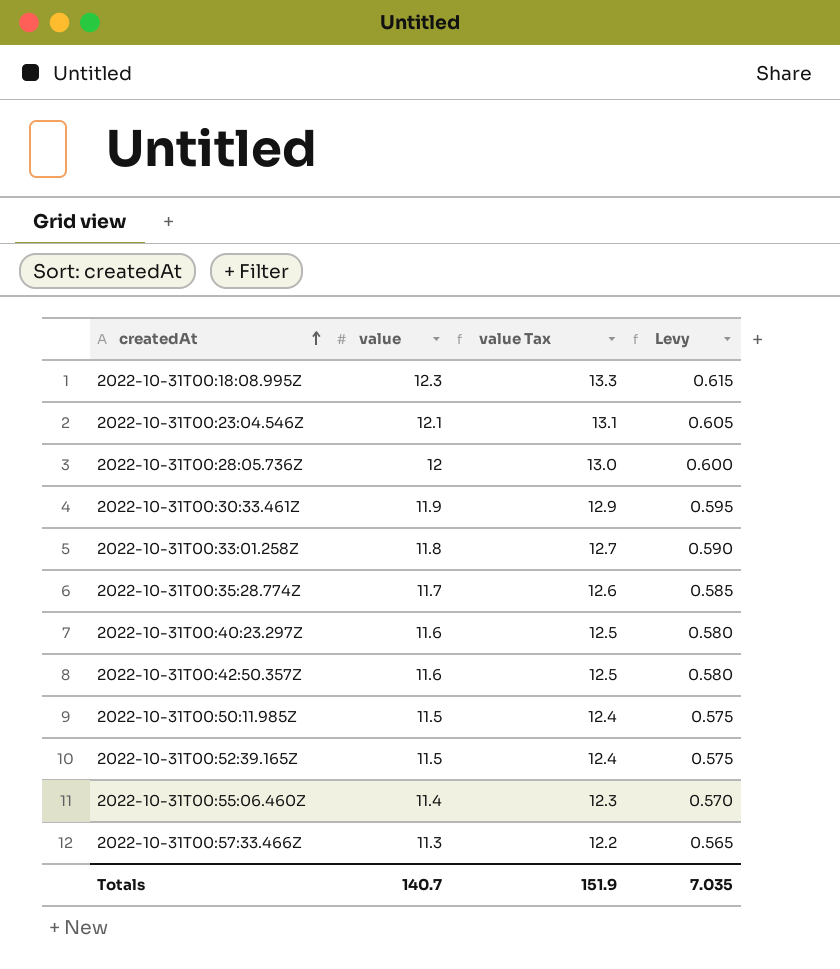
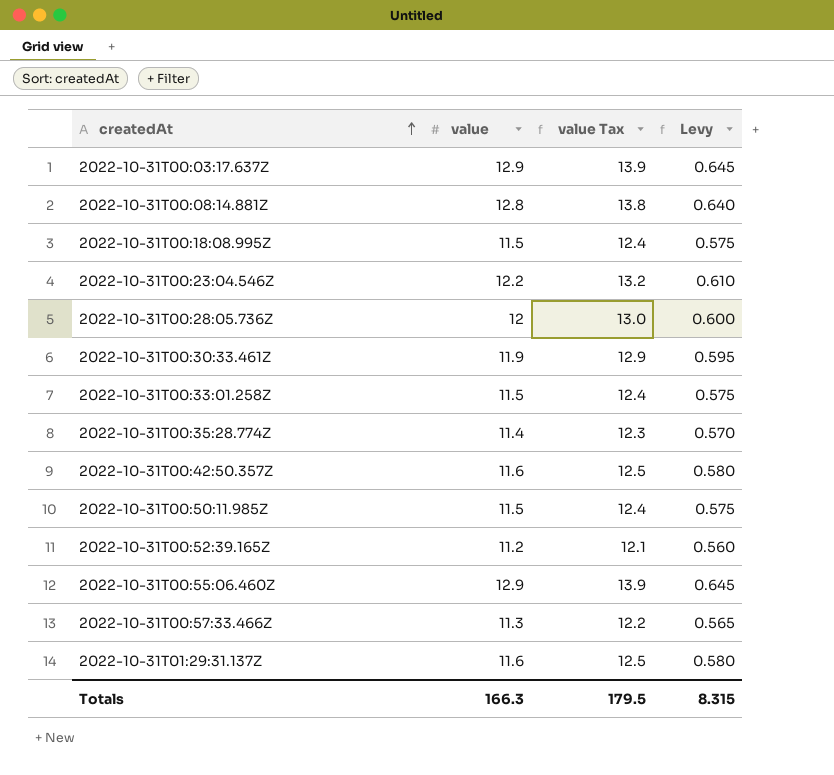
row 2022-10-31T00:40:23.297Z: 11.6 | 12.5 | 0.580 -> none
row 2022-10-31T00:03:17.637Z: none -> 12.9 | 13.9 | 0.645
row 2022-10-31T00:08:14.881Z: none -> 12.8 | 13.8 | 0.640
2022-10-31T00:18:08.995Z | value: 12.3 -> 11.5
2022-10-31T00:18:08.995Z | value Tax: 13.3 -> 12.4
2022-10-31T00:18:08.995Z | Levy: 0.615 -> 0.575
2022-10-31T00:23:04.546Z | value: 12.1 -> 12.2
2022-10-31T00:23:04.546Z | value Tax: 13.1 -> 13.2
2022-10-31T00:23:04.546Z | Levy: 0.605 -> 0.610
2022-10-31T00:33:01.258Z | value: 11.8 -> 11.5
2022-10-31T00:33:01.258Z | value Tax: 12.7 -> 12.4
2022-10-31T00:33:01.258Z | Levy: 0.590 -> 0.575
2022-10-31T00:35:28.774Z | value: 11.7 -> 11.4
2022-10-31T00:35:28.774Z | value Tax: 12.6 -> 12.3
2022-10-31T00:35:28.774Z | Levy: 0.585 -> 0.570
2022-10-31T00:52:39.165Z | value: 11.5 -> 11.2
2022-10-31T00:52:39.165Z | value Tax: 12.4 -> 12.1
2022-10-31T00:52:39.165Z | Levy: 0.575 -> 0.560
2022-10-31T00:55:06.460Z | value: 11.4 -> 12.9
2022-10-31T00:55:06.460Z | value Tax: 12.3 -> 13.9
2022-10-31T00:55:06.460Z | Levy: 0.570 -> 0.645
row 2022-10-31T01:29:31.137Z: none -> 11.6 | 12.5 | 0.580
Totals | value: 140.7 -> 166.3
Totals | value Tax: 151.9 -> 179.5
Totals | Levy: 7.035 -> 8.315

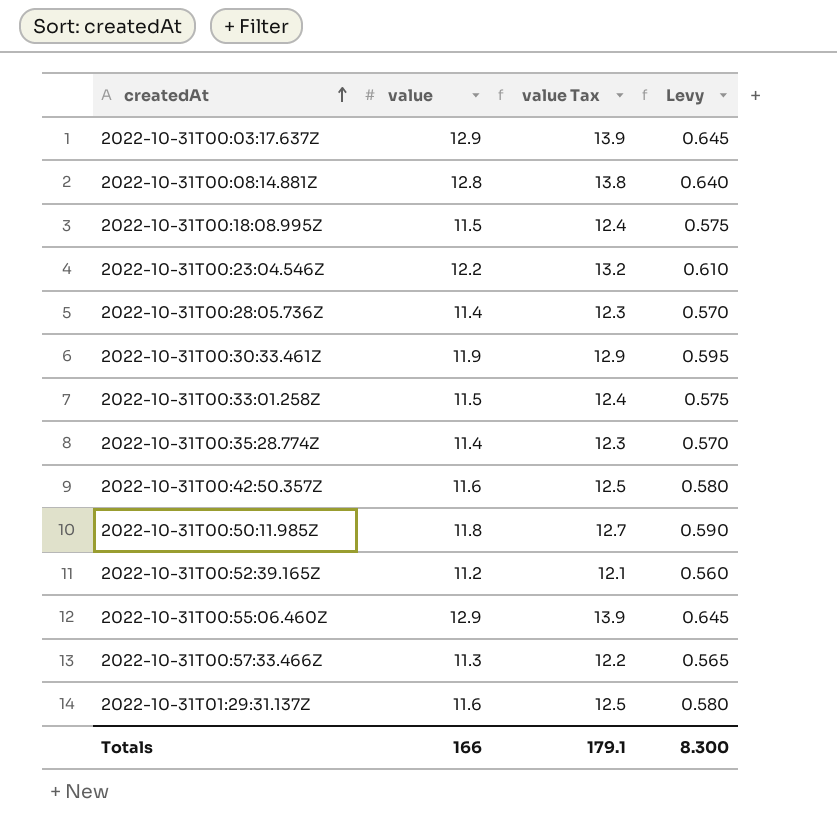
2022-10-31T00:28:05.736Z | value: 12 -> 11.4
2022-10-31T00:28:05.736Z | value Tax: 13.0 -> 12.3
2022-10-31T00:28:05.736Z | Levy: 0.600 -> 0.570
2022-10-31T00:50:11.985Z | value: 11.5 -> 11.8
2022-10-31T00:50:11.985Z | value Tax: 12.4 -> 12.7
2022-10-31T00:50:11.985Z | Levy: 0.575 -> 0.590
Totals | value: 166.3 -> 166
Totals | value Tax: 179.5 -> 179.1
Totals | Levy: 8.315 -> 8.300

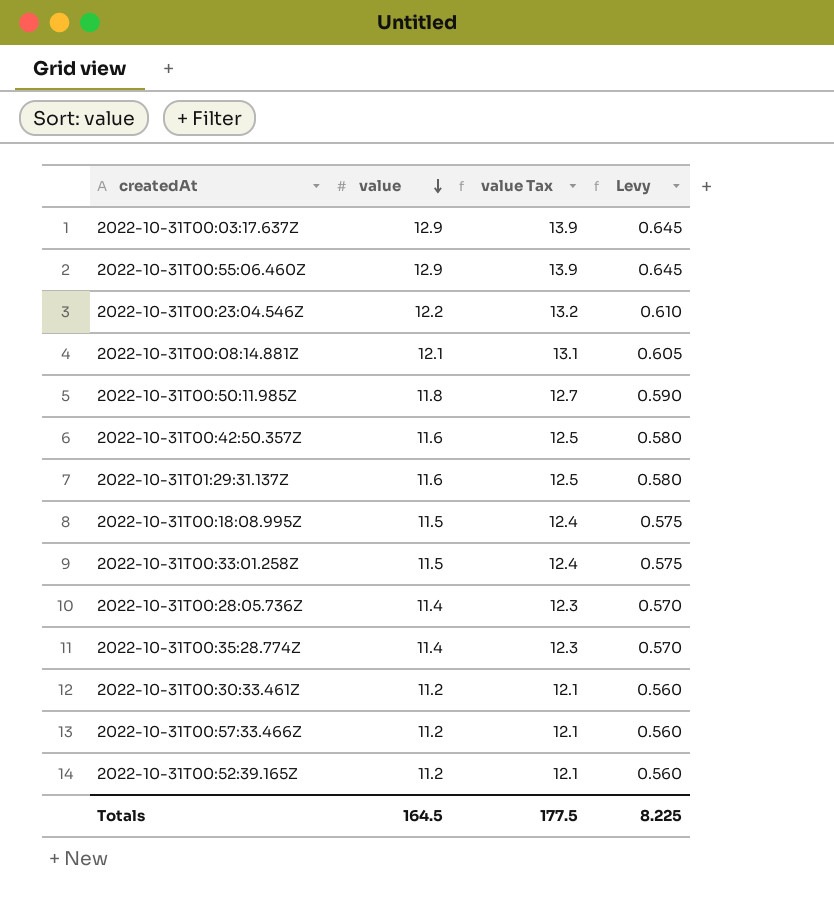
row order: createdAt ascending -> value descending
2022-10-31T00:08:14.881Z | value: 12.8 -> 12.1
2022-10-31T00:08:14.881Z | value Tax: 13.8 -> 13.1
2022-10-31T00:08:14.881Z | Levy: 0.640 -> 0.605
2022-10-31T00:30:33.461Z | value: 11.9 -> 11.2
2022-10-31T00:30:33.461Z | value Tax: 12.9 -> 12.1
2022-10-31T00:30:33.461Z | Levy: 0.595 -> 0.560
2022-10-31T00:57:33.466Z | value: 11.3 -> 11.2
2022-10-31T00:57:33.466Z | value Tax: 12.2 -> 12.1
2022-10-31T00:57:33.466Z | Levy: 0.565 -> 0.560
Totals | value: 166 -> 164.5
Totals | value Tax: 179.1 -> 177.5
Totals | Levy: 8.300 -> 8.225

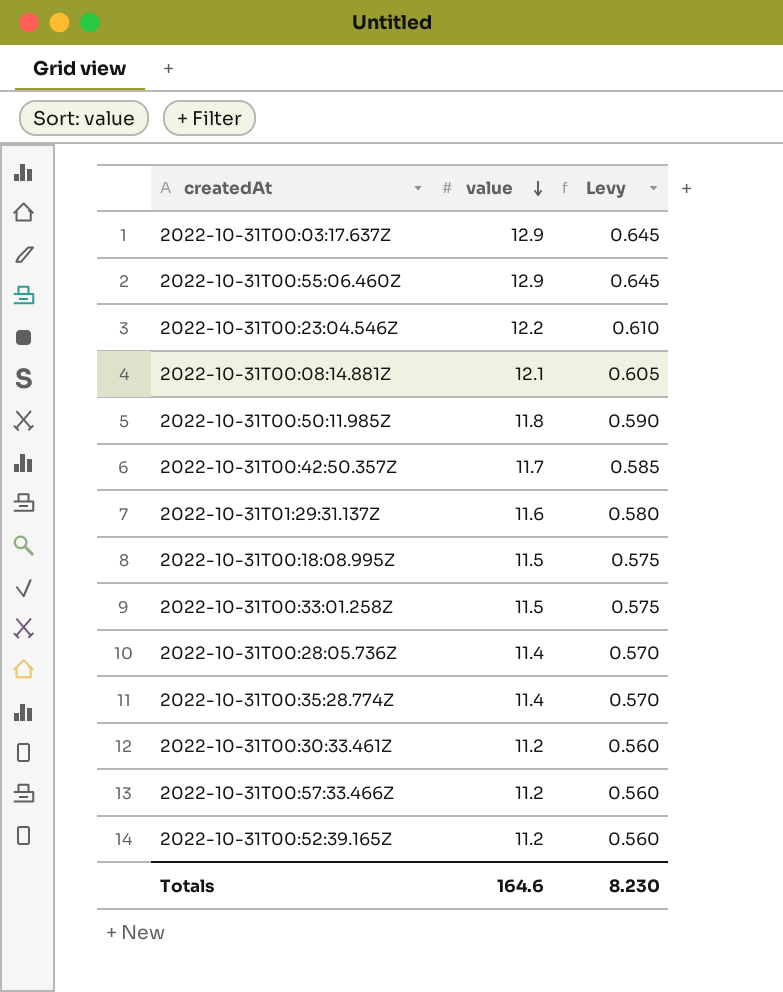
column value Tax | formula: [value] * 1.08 -> none
2022-10-31T00:42:50.357Z | value: 11.6 -> 11.7
2022-10-31T00:42:50.357Z | Levy: 0.580 -> 0.585
Totals | value: 164.5 -> 164.6
Totals | Levy: 8.225 -> 8.230

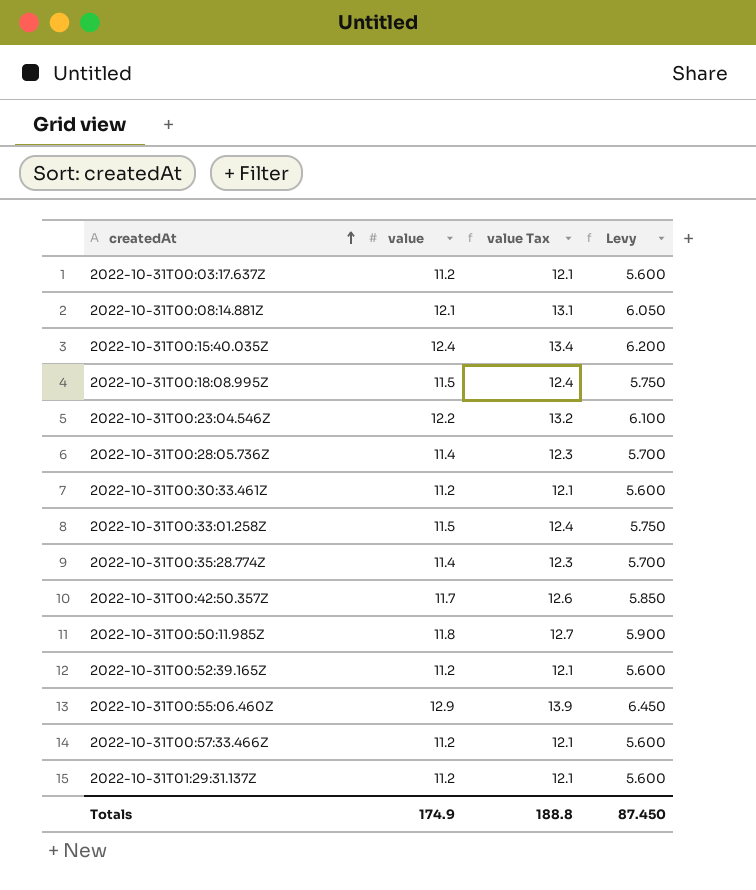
row order: value descending -> createdAt ascending
column value Tax | formula: none -> [value] * 1.08
column Levy | formula: [value] * 0.05 -> [value] * 0.5
2022-10-31T00:03:17.637Z | value: 12.9 -> 11.2
row 2022-10-31T00:15:40.035Z: none -> 12.4 | 13.4 | 6.200
2022-10-31T01:29:31.137Z | value: 11.6 -> 11.2
Totals | value: 164.6 -> 174.9
Totals | Levy: 8.230 -> 87.450

